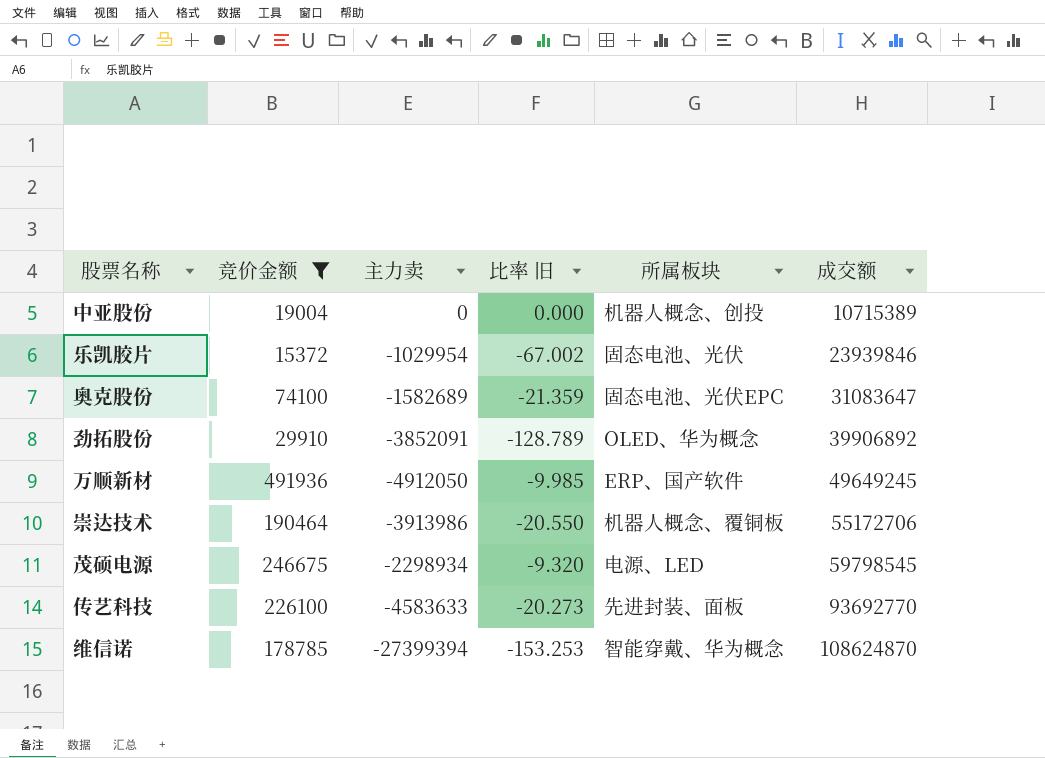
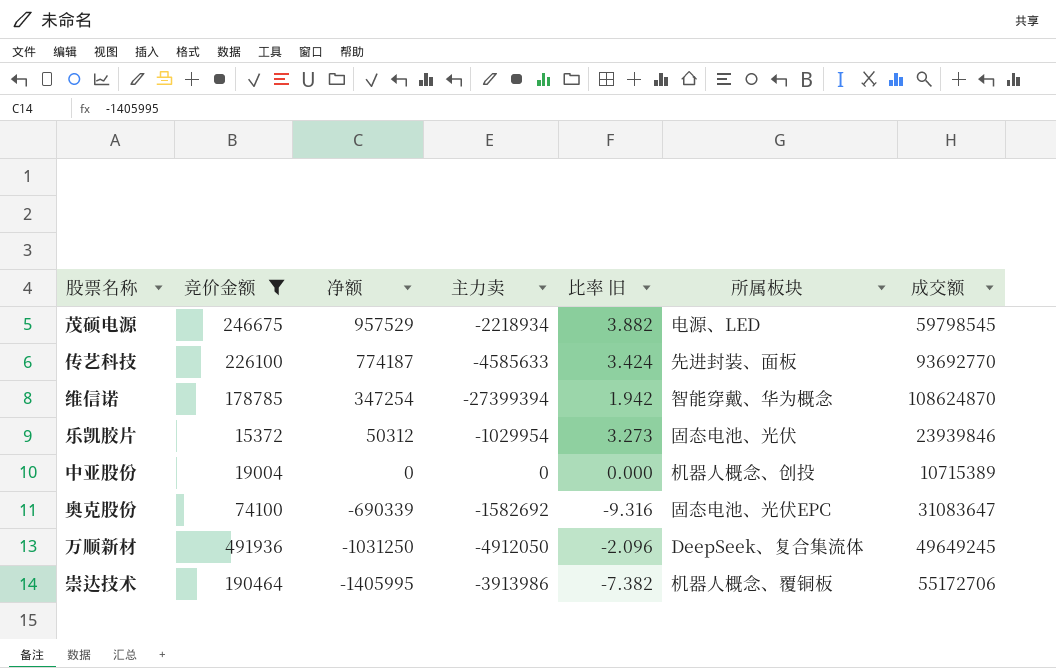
row order: 成交额 ascending -> 净额 descending
column 净额 | position: none -> 3
column 比率 旧 | formula: [主力卖] / [竞价金额] -> [净额] / [竞价金额]
row 劲拓股份: 29910 | -3852091 | -128.789 | OLED、华为概念 | 39906892 -> none
茂硕电源 | 主力卖: -2298934 -> -2218934
传艺科技 | 主力卖: -4583633 -> -4585633
奥克股份 | 主力卖: -1582689 -> -1582692
万顺新材 | 所属板块: ERP、国产软件 -> DeepSeek、复合集流体

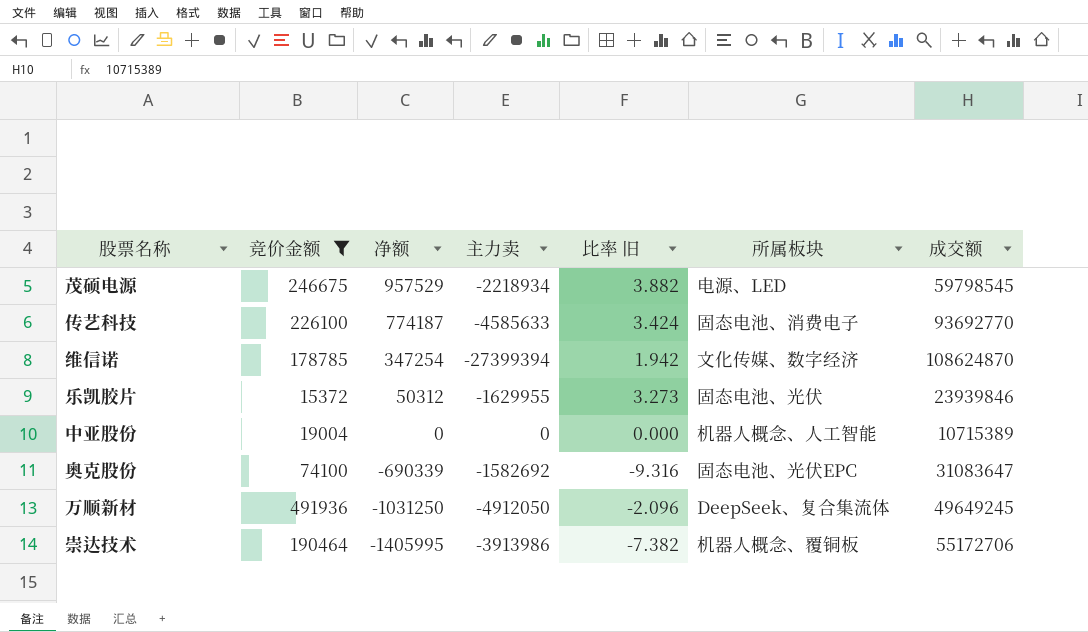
传艺科技 | 所属板块: 先进封装、面板 -> 固态电池、消费电子
维信诺 | 所属板块: 智能穿戴、华为概念 -> 文化传媒、数字经济
乐凯胶片 | 主力卖: -1029954 -> -1629955
中亚股份 | 所属板块: 机器人概念、创投 -> 机器人概念、人工智能

